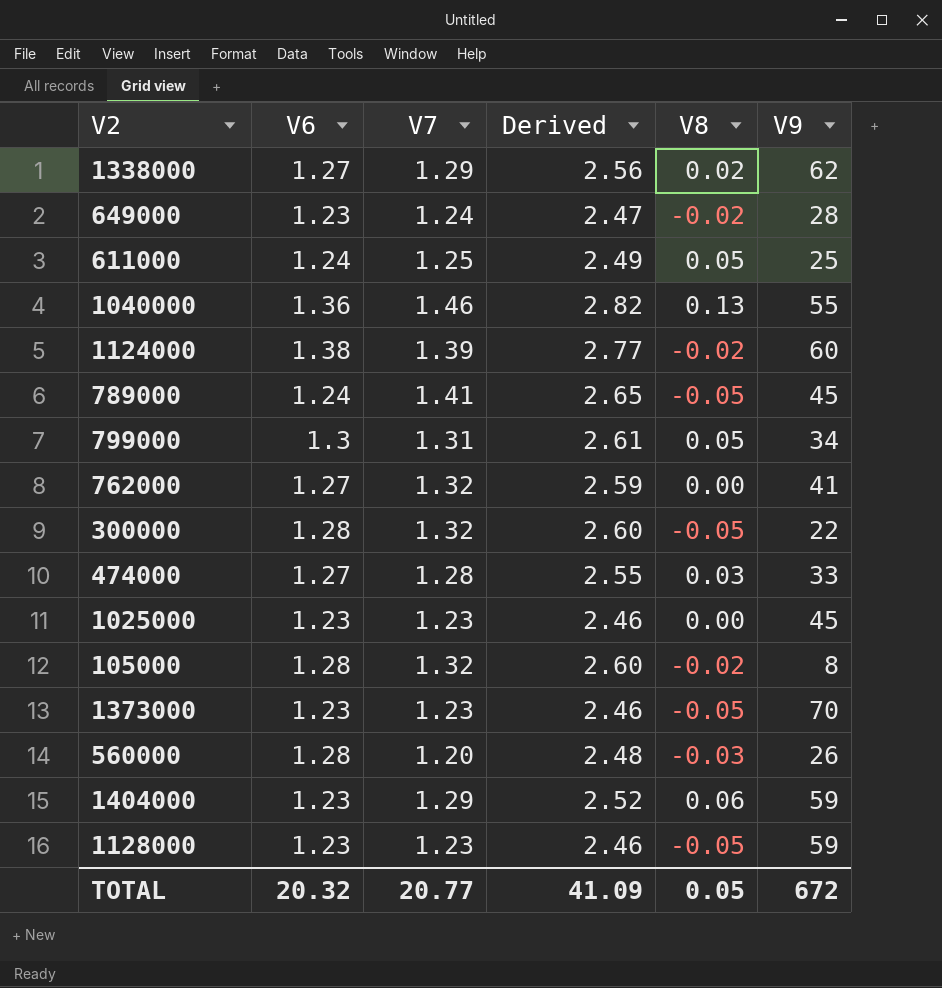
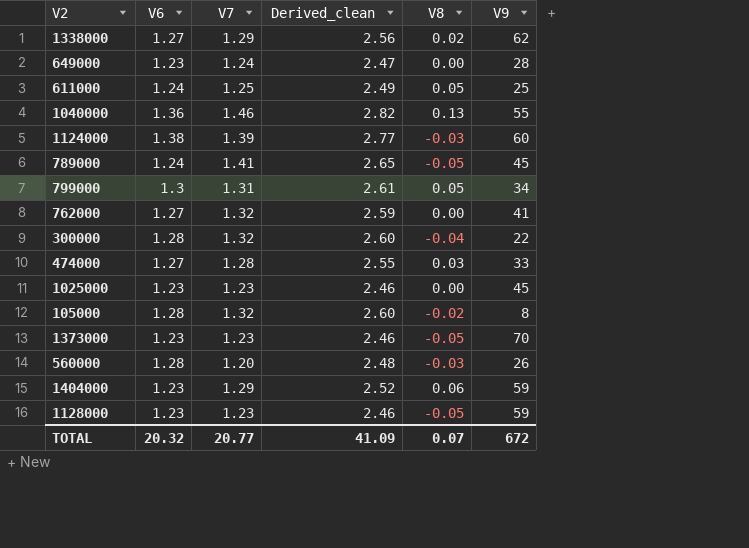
column name: Derived -> Derived_clean
649000 | V8: -0.02 -> 0.00
1124000 | V8: -0.02 -> -0.03
300000 | V8: -0.05 -> -0.04
TOTAL | V8: 0.05 -> 0.07

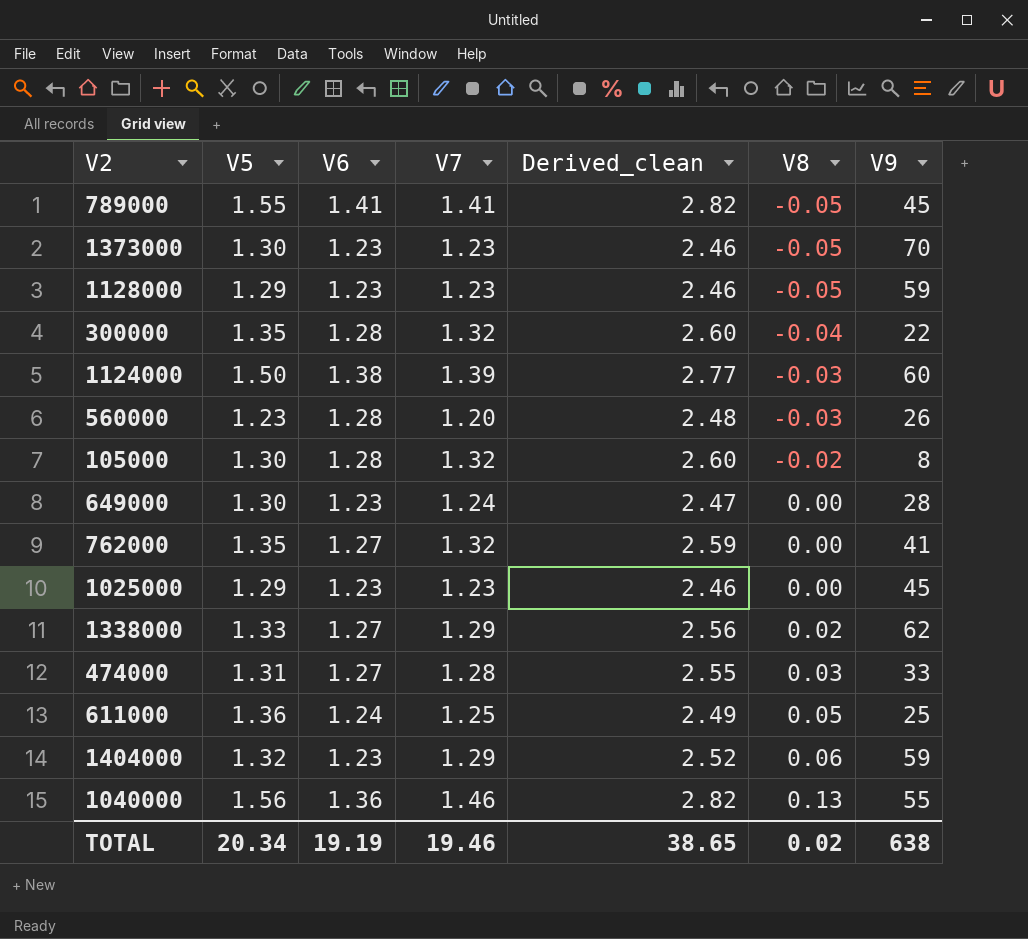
row order: none -> V8 ascending
column V5 | position: none -> 2
row 799000: 1.3 | 1.31 | 2.61 | 0.05 | 34 -> none
789000 | V6: 1.24 -> 1.41
789000 | Derived_clean: 2.65 -> 2.82
TOTAL | V6: 20.32 -> 19.19
TOTAL | V7: 20.77 -> 19.46
TOTAL | Derived_clean: 41.09 -> 38.65
TOTAL | V8: 0.07 -> 0.02
TOTAL | V9: 672 -> 638

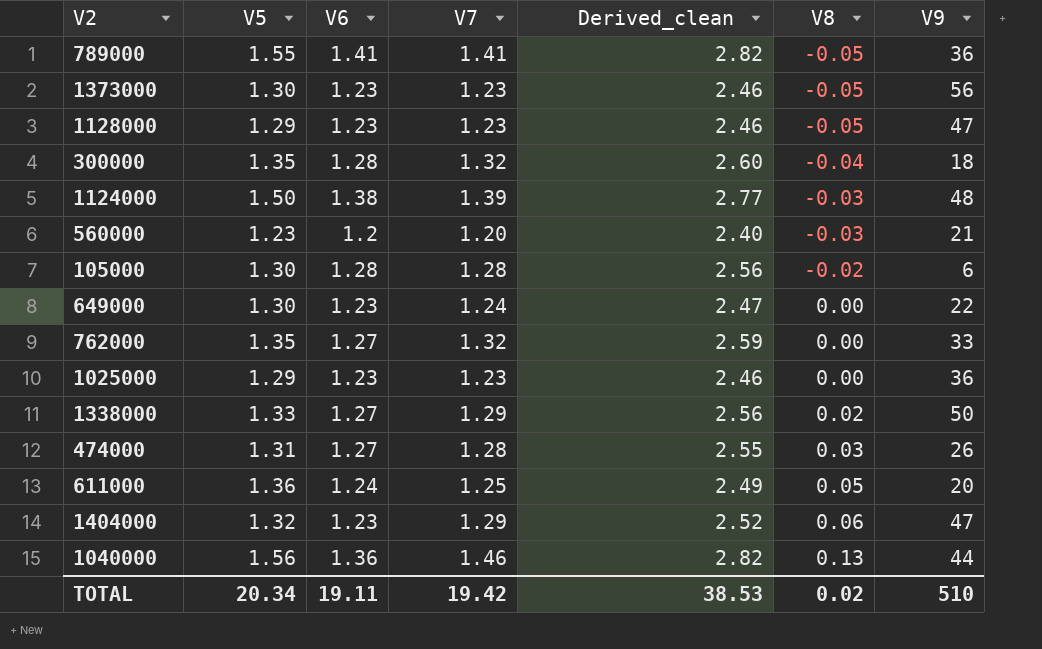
789000 | V9: 45 -> 36
1373000 | V9: 70 -> 56
1128000 | V9: 59 -> 47
300000 | V9: 22 -> 18
1124000 | V9: 60 -> 48
560000 | V6: 1.28 -> 1.2
560000 | Derived_clean: 2.48 -> 2.40
560000 | V9: 26 -> 21
105000 | V7: 1.32 -> 1.28
105000 | Derived_clean: 2.60 -> 2.56
105000 | V9: 8 -> 6
649000 | V9: 28 -> 22
762000 | V9: 41 -> 33
1025000 | V9: 45 -> 36
1338000 | V9: 62 -> 50
474000 | V9: 33 -> 26
611000 | V9: 25 -> 20
1404000 | V9: 59 -> 47
1040000 | V9: 55 -> 44
TOTAL | V6: 19.19 -> 19.11
TOTAL | V7: 19.46 -> 19.42
TOTAL | Derived_clean: 38.65 -> 38.53
TOTAL | V9: 638 -> 510

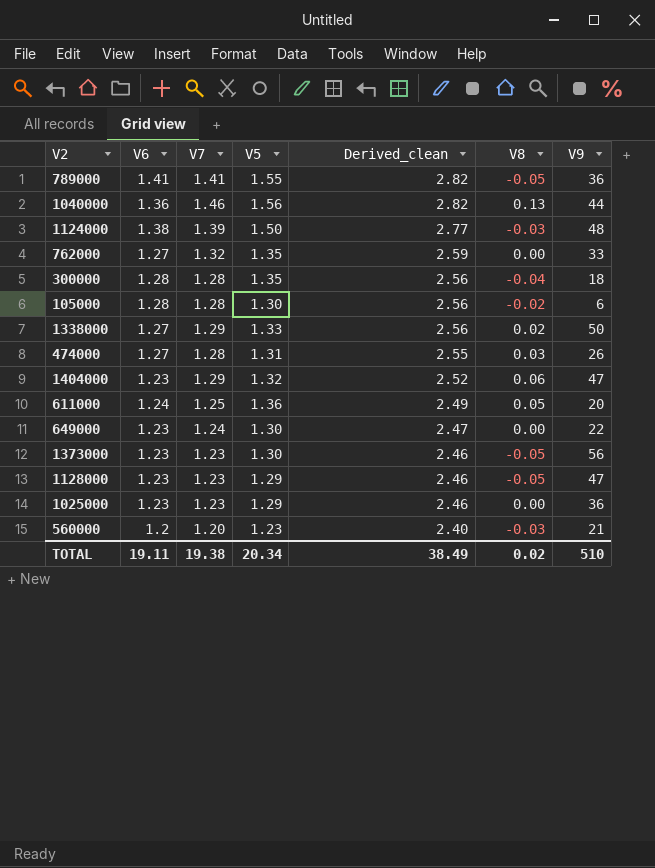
row order: V8 ascending -> Derived_clean descending
column V5 | position: 2 -> 4
300000 | V7: 1.32 -> 1.28
300000 | Derived_clean: 2.60 -> 2.56
TOTAL | V7: 19.42 -> 19.38
TOTAL | Derived_clean: 38.53 -> 38.49

